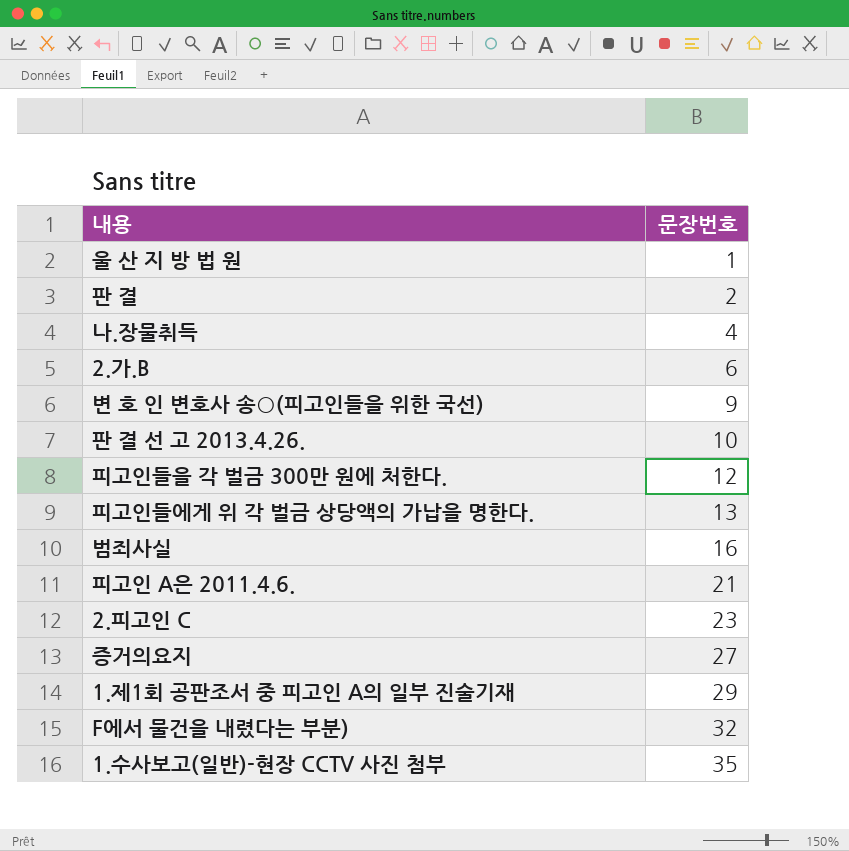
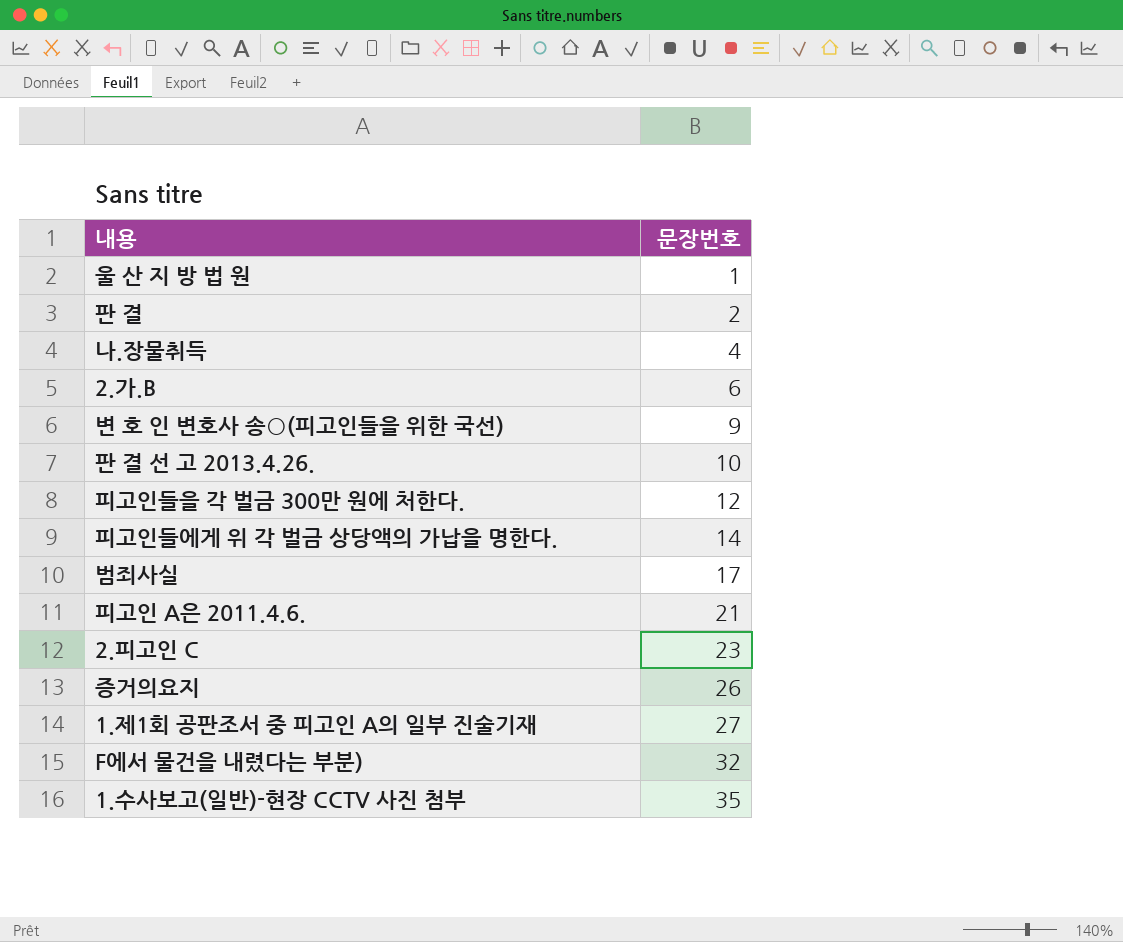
피고인들에게 위 각 벌금 상당액의 가납을 명한다. | 문장번호: 13 -> 14
범죄사실 | 문장번호: 16 -> 17
증거의요지 | 문장번호: 27 -> 26
1.제1회 공판조서 중 피고인 A의 일부 진술기재 | 문장번호: 29 -> 27

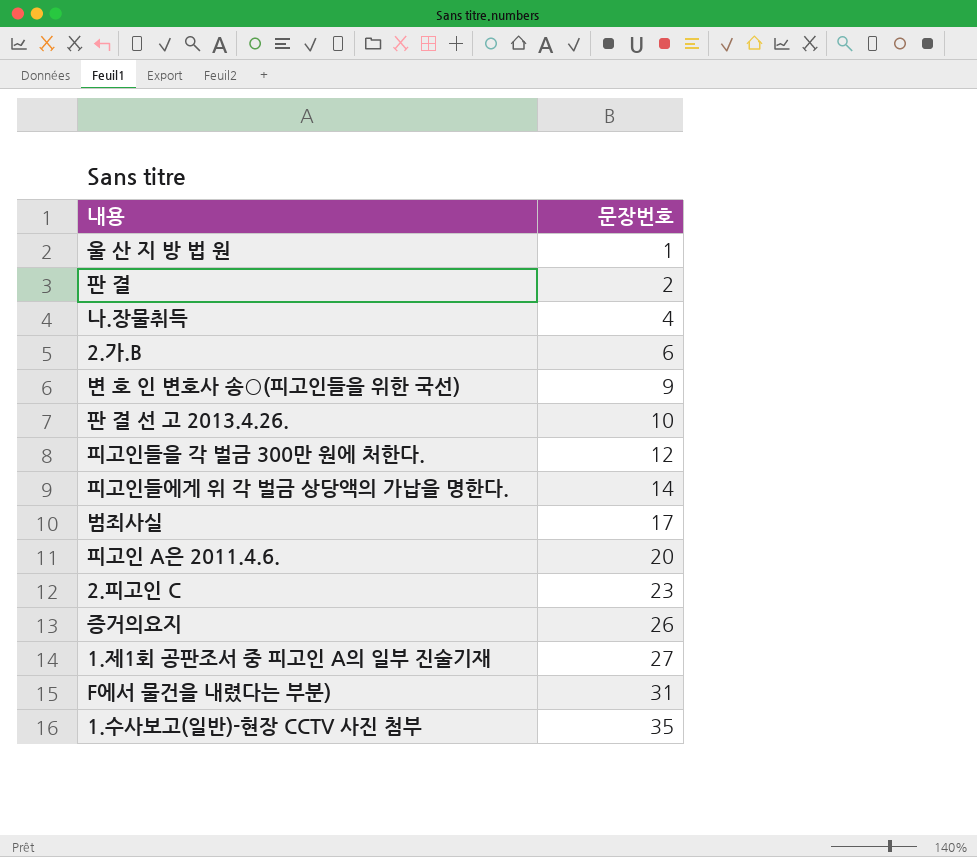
피고인 A은 2011.4.6. | 문장번호: 21 -> 20
F에서 물건을 내렸다는 부분) | 문장번호: 32 -> 31

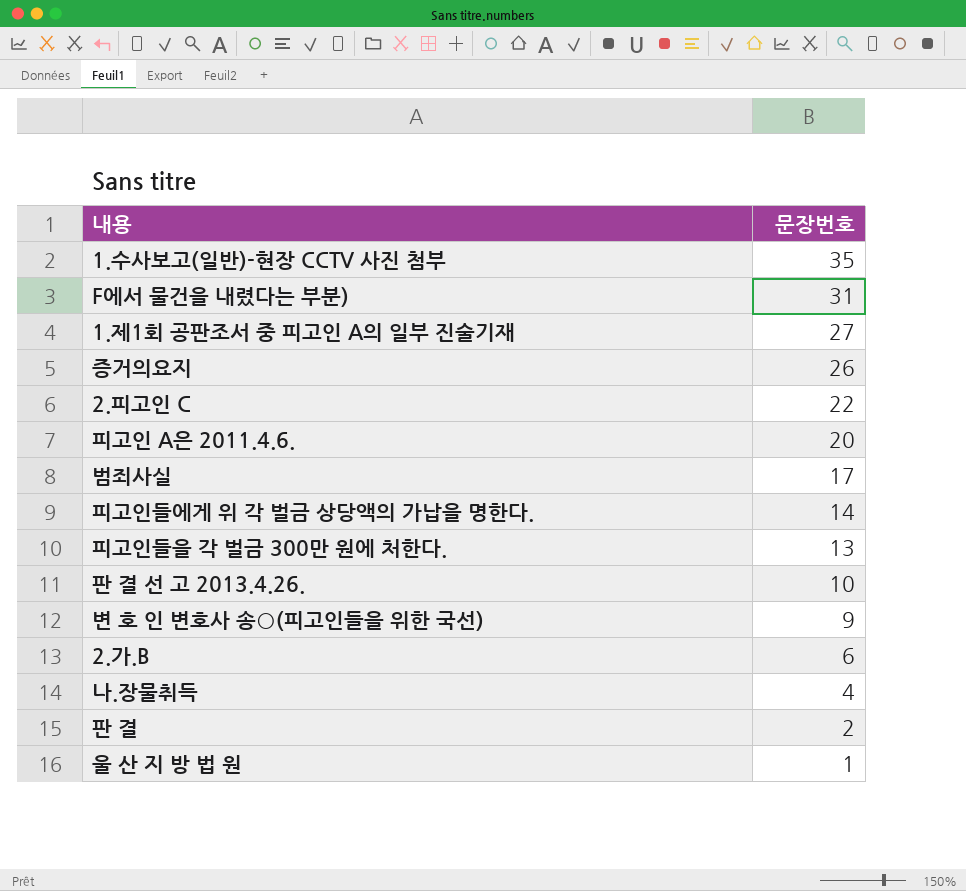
row order: 문장번호 ascending -> 문장번호 descending
2.피고인 C | 문장번호: 23 -> 22
피고인들을 각 벌금 300만 원에 처한다. | 문장번호: 12 -> 13

